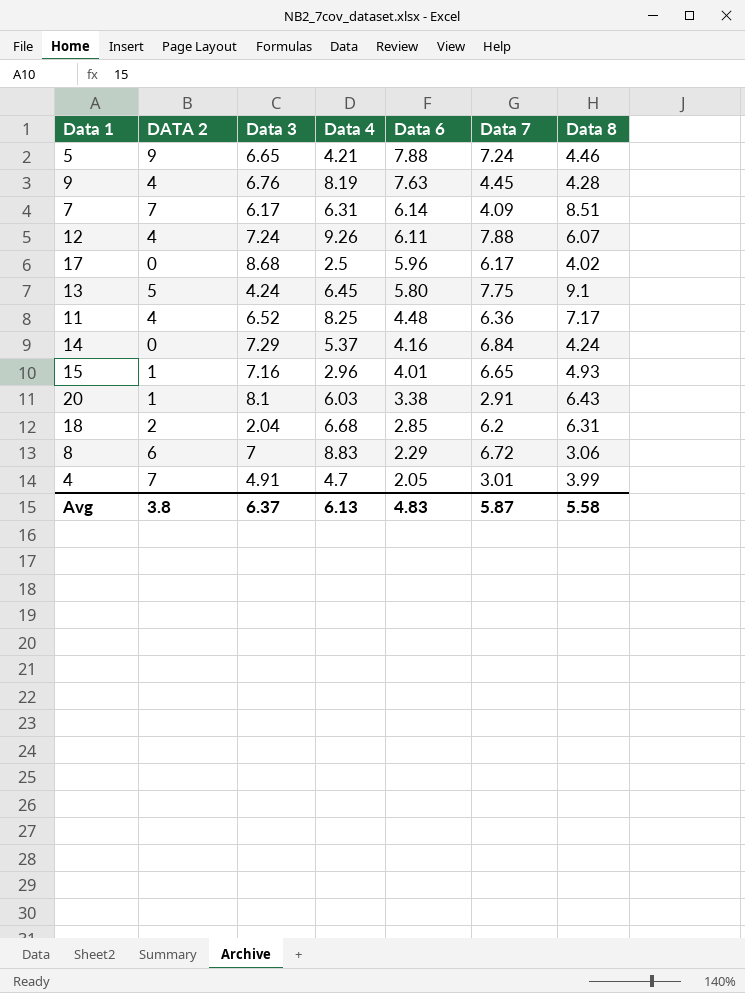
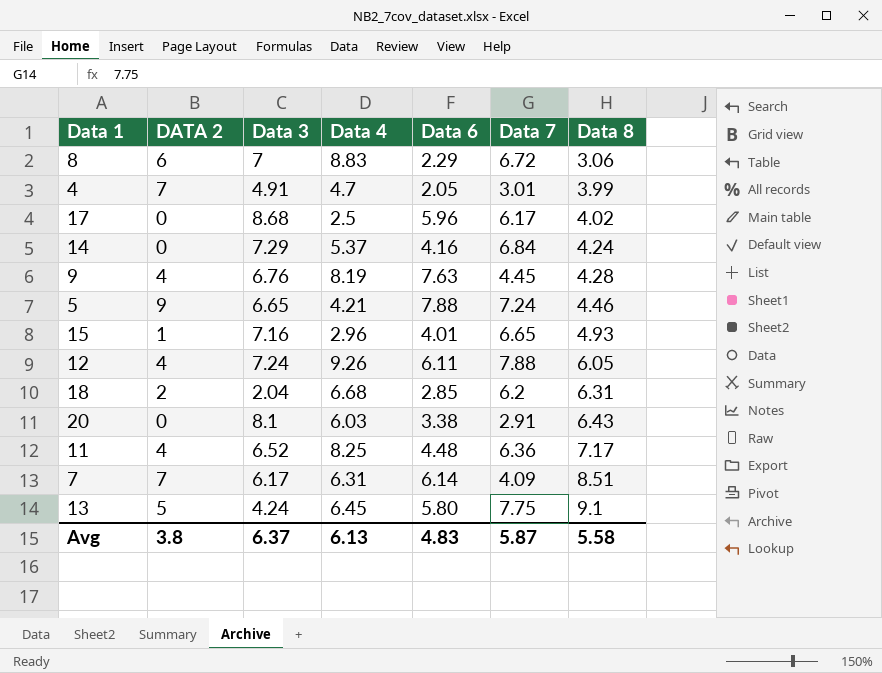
row order: Data 6 descending -> Data 8 ascending
12 | Data 8: 6.07 -> 6.05
20 | DATA 2: 1 -> 0

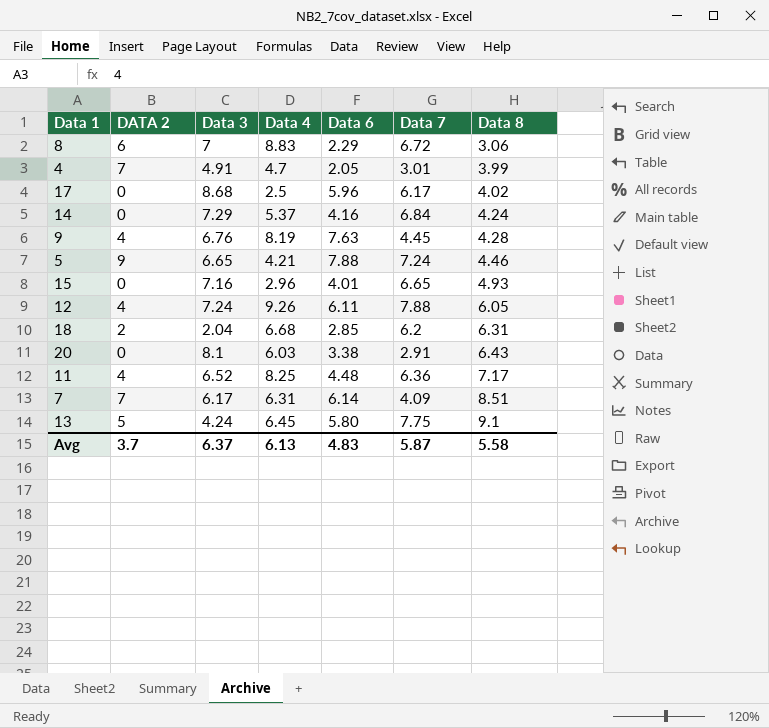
15 | DATA 2: 1 -> 0
Avg | DATA 2: 3.8 -> 3.7

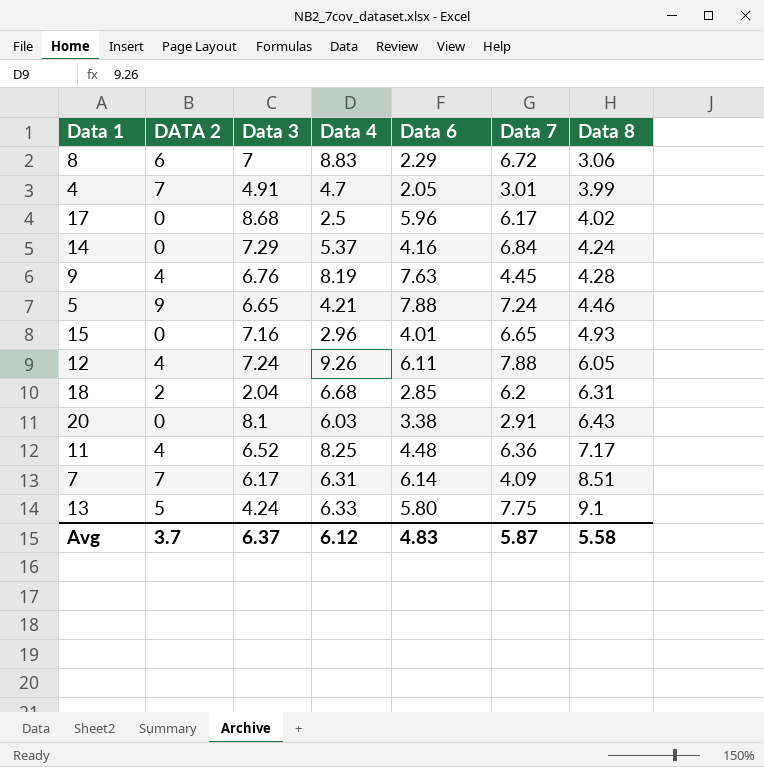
13 | Data 4: 6.45 -> 6.33
Avg | Data 4: 6.13 -> 6.12

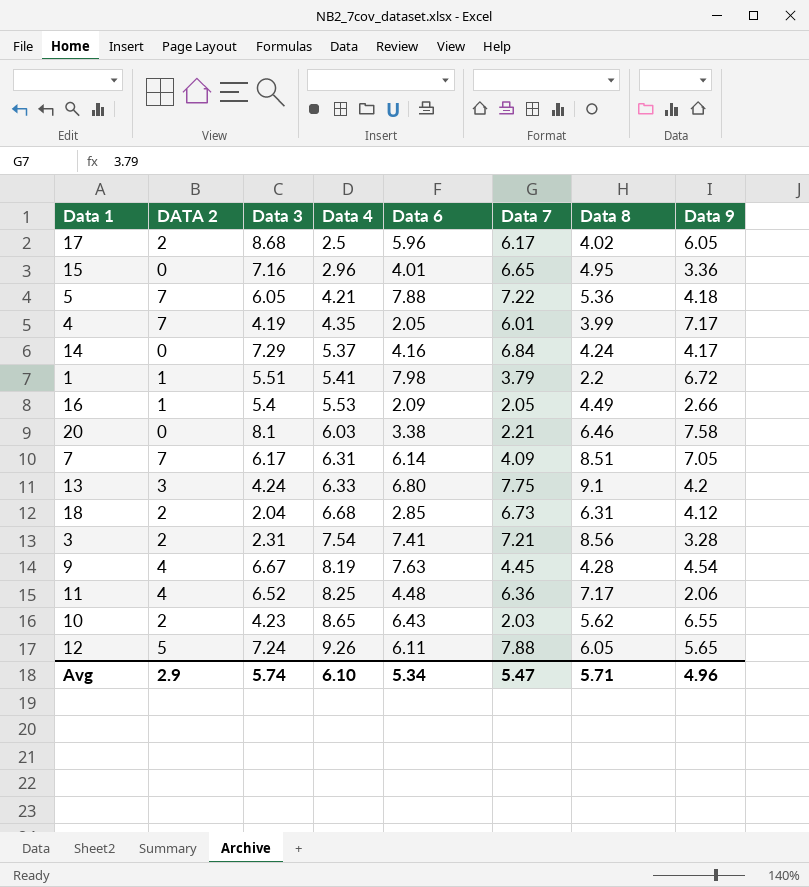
row order: Data 8 ascending -> Data 4 ascending
column Data 9 | position: none -> 8
row 8: 6 | 7 | 8.83 | 2.29 | 6.72 | 3.06 -> none
17 | DATA 2: 0 -> 2
15 | Data 8: 4.93 -> 4.95
5 | DATA 2: 9 -> 7
5 | Data 3: 6.65 -> 6.05
5 | Data 7: 7.24 -> 7.22
5 | Data 8: 4.46 -> 5.36
4 | Data 3: 4.91 -> 4.19
4 | Data 4: 4.7 -> 4.35
4 | Data 7: 3.01 -> 6.01
row 1: none -> 1 | 5.51 | 5.41 | 7.98 | 3.79 | 2.2 | 6.72
row 16: none -> 1 | 5.4 | 5.53 | 2.09 | 2.05 | 4.49 | 2.66
20 | Data 7: 2.91 -> 2.21
20 | Data 8: 6.43 -> 6.46
13 | DATA 2: 5 -> 3
13 | Data 6: 5.80 -> 6.80
18 | Data 7: 6.2 -> 6.73
row 3: none -> 2 | 2.31 | 7.54 | 7.41 | 7.21 | 8.56 | 3.28
9 | Data 3: 6.76 -> 6.67
row 10: none -> 2 | 4.23 | 8.65 | 6.43 | 2.03 | 5.62 | 6.55
12 | DATA 2: 4 -> 5
Avg | DATA 2: 3.7 -> 2.9
Avg | Data 3: 6.37 -> 5.74
Avg | Data 4: 6.12 -> 6.10
Avg | Data 6: 4.83 -> 5.34
Avg | Data 7: 5.87 -> 5.47
Avg | Data 8: 5.58 -> 5.71

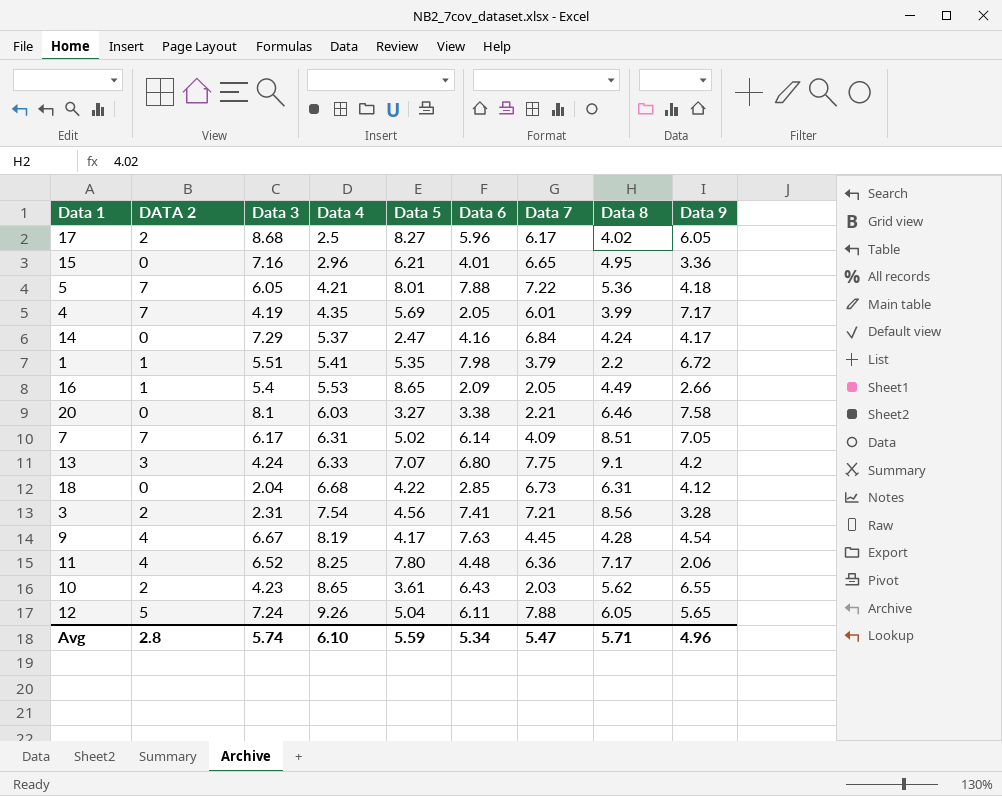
column Data 5 | position: none -> 5
18 | DATA 2: 2 -> 0
Avg | DATA 2: 2.9 -> 2.8

